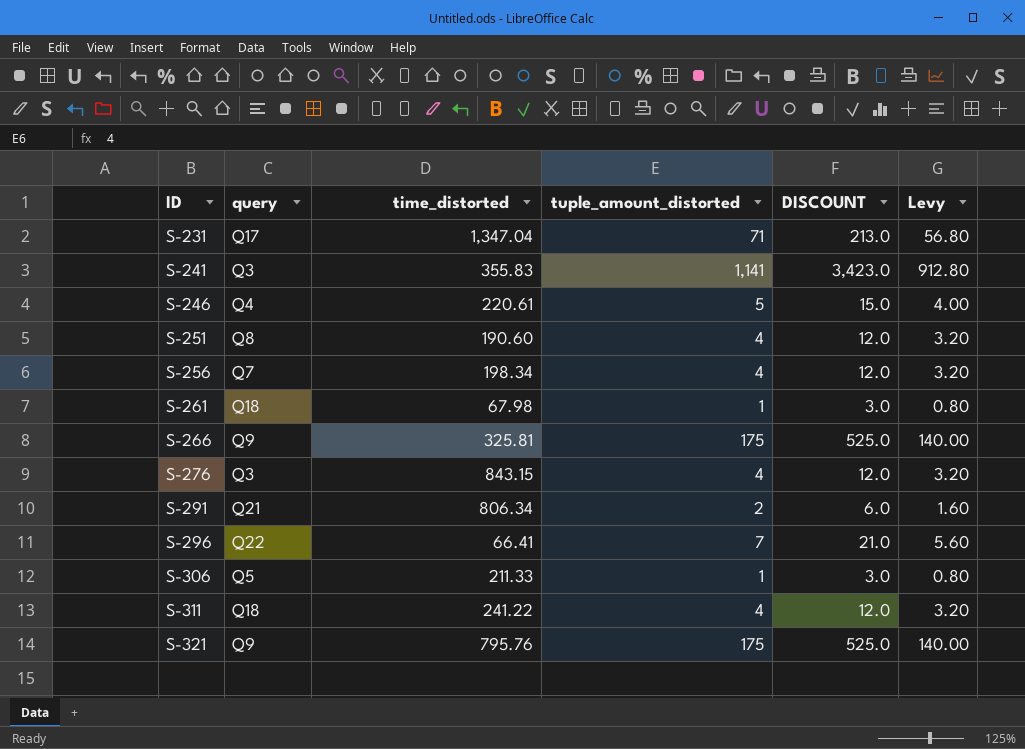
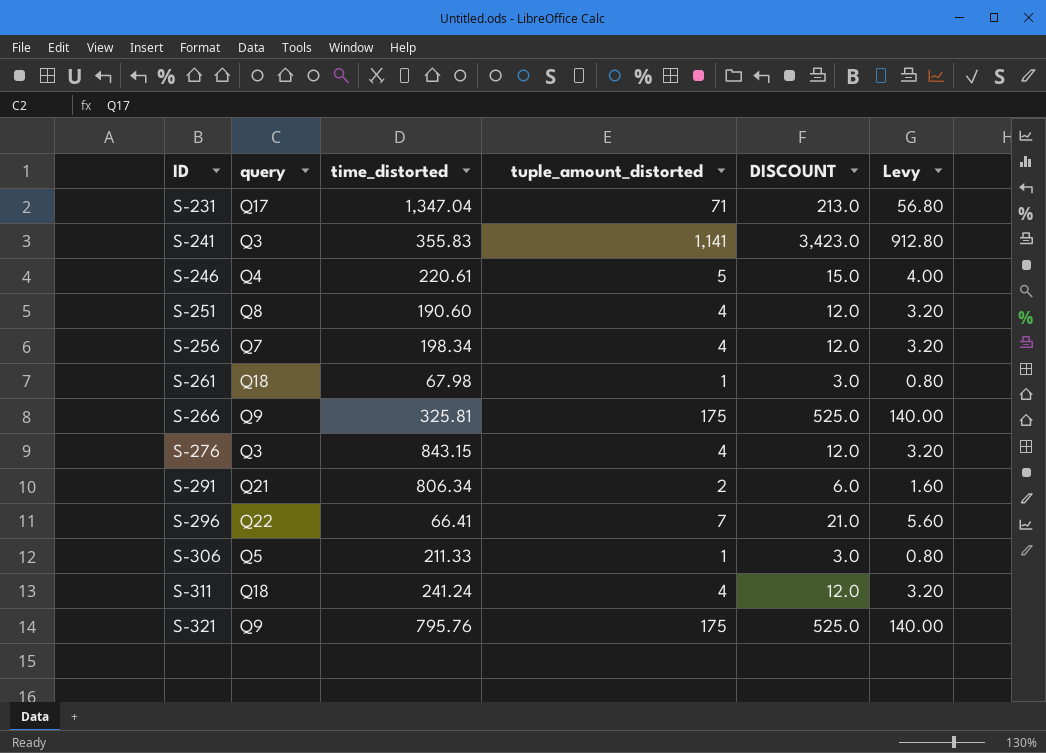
S-311 | time_distorted: 241.22 -> 241.24

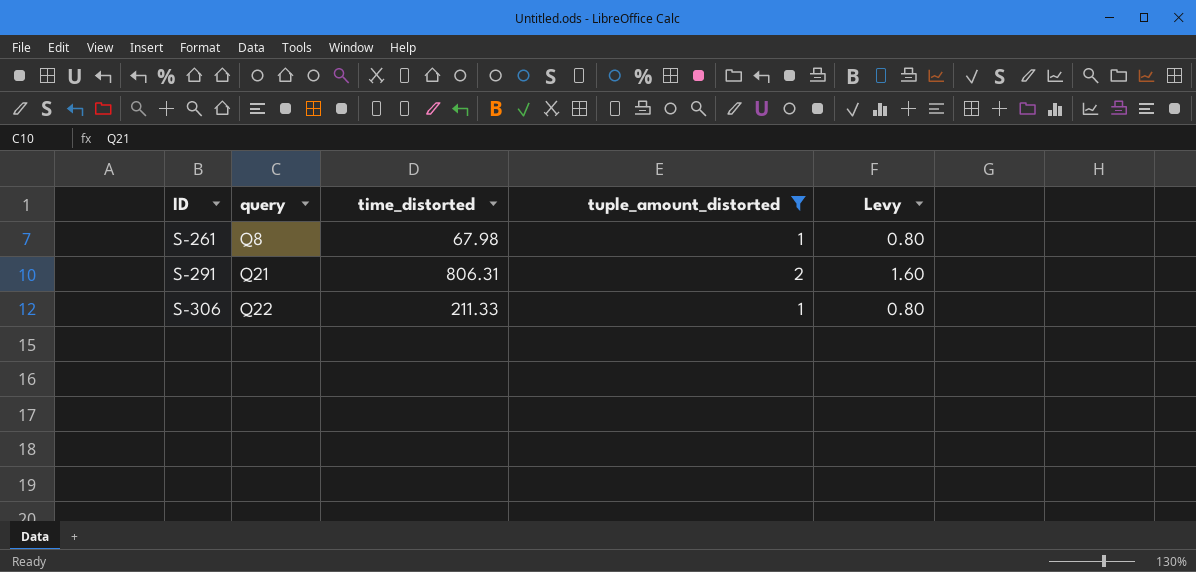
filter: none -> tuple_amount_distorted <= 2
column DISCOUNT | formula: [tuple_amount_distorted] * 3 -> none
S-261 | query: Q18 -> Q8
S-291 | time_distorted: 806.34 -> 806.31
S-306 | query: Q5 -> Q22

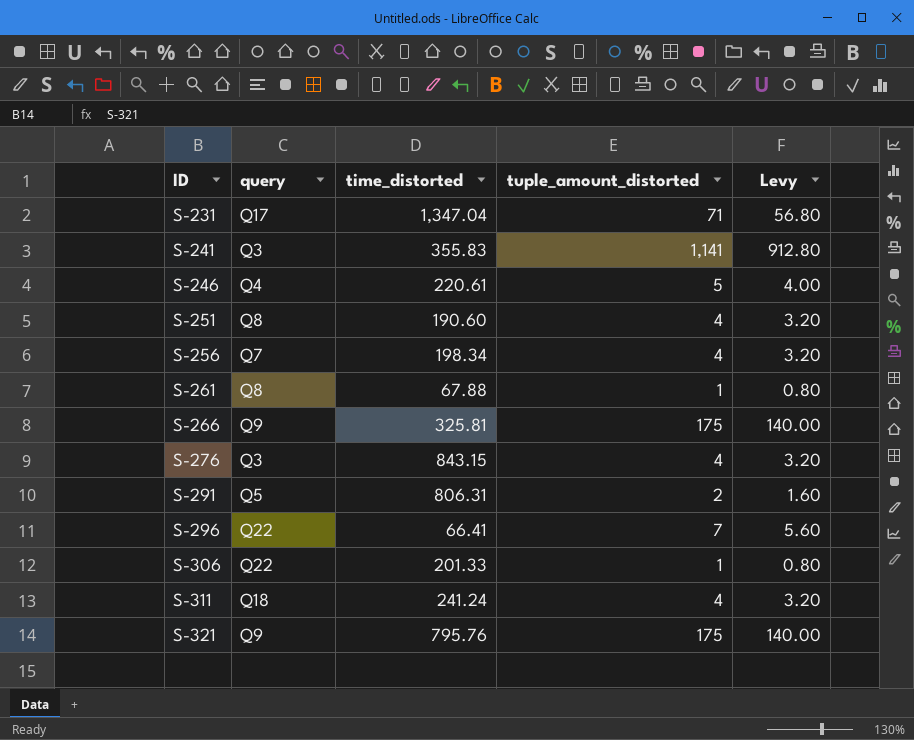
filter: tuple_amount_distorted <= 2 -> none
S-261 | time_distorted: 67.98 -> 67.88
S-291 | query: Q21 -> Q5
S-306 | time_distorted: 211.33 -> 201.33

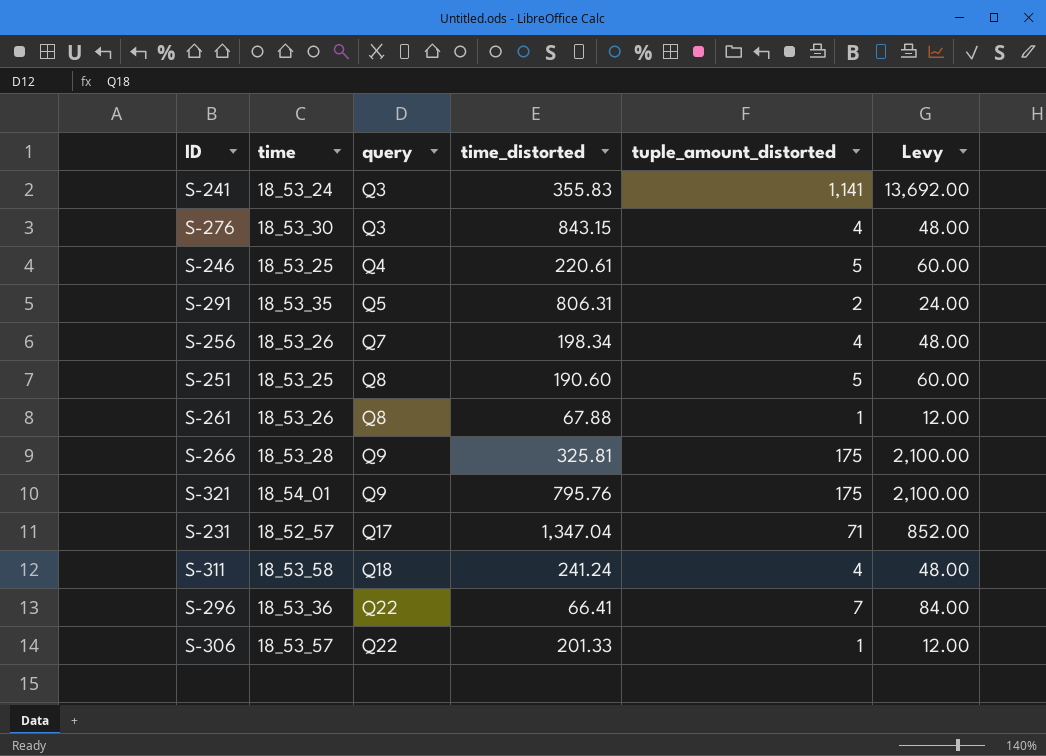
row order: ID ascending -> query ascending
column time | position: none -> 2
column Levy | formula: [tuple_amount_distorted] * 0.8 -> [tuple_amount_distorted] * 12
S-251 | tuple_amount_distorted: 4 -> 5

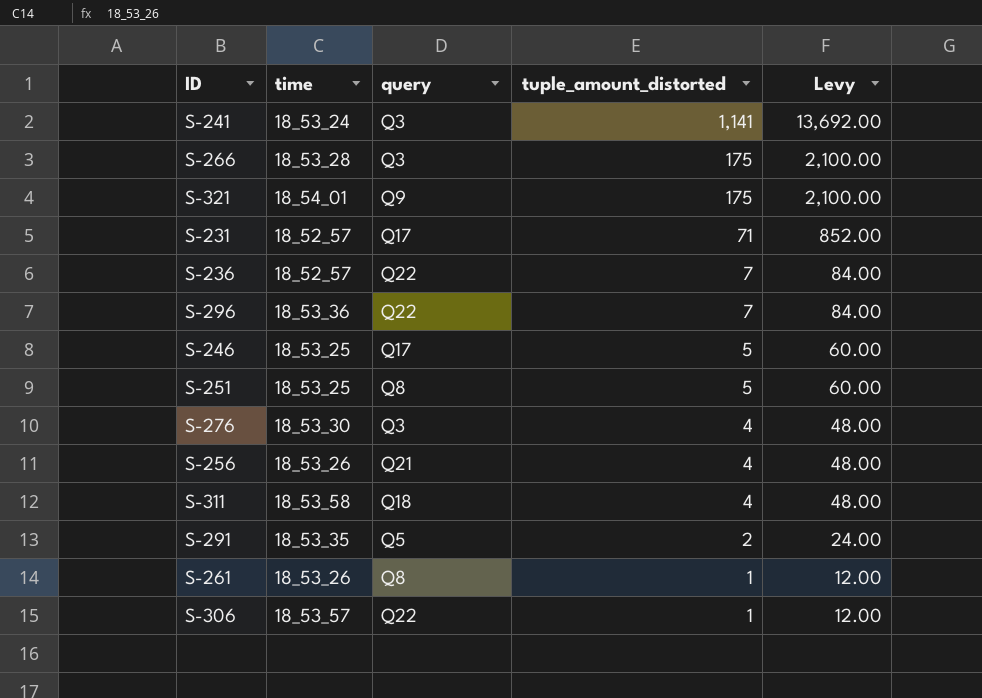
row order: query ascending -> tuple_amount_distorted descending
column time_distorted | position: 4 -> none
S-266 | query: Q9 -> Q3
row S-236: none -> 18_52_57 | Q22 | 7 | 84.00
S-246 | query: Q4 -> Q17
S-256 | query: Q7 -> Q21

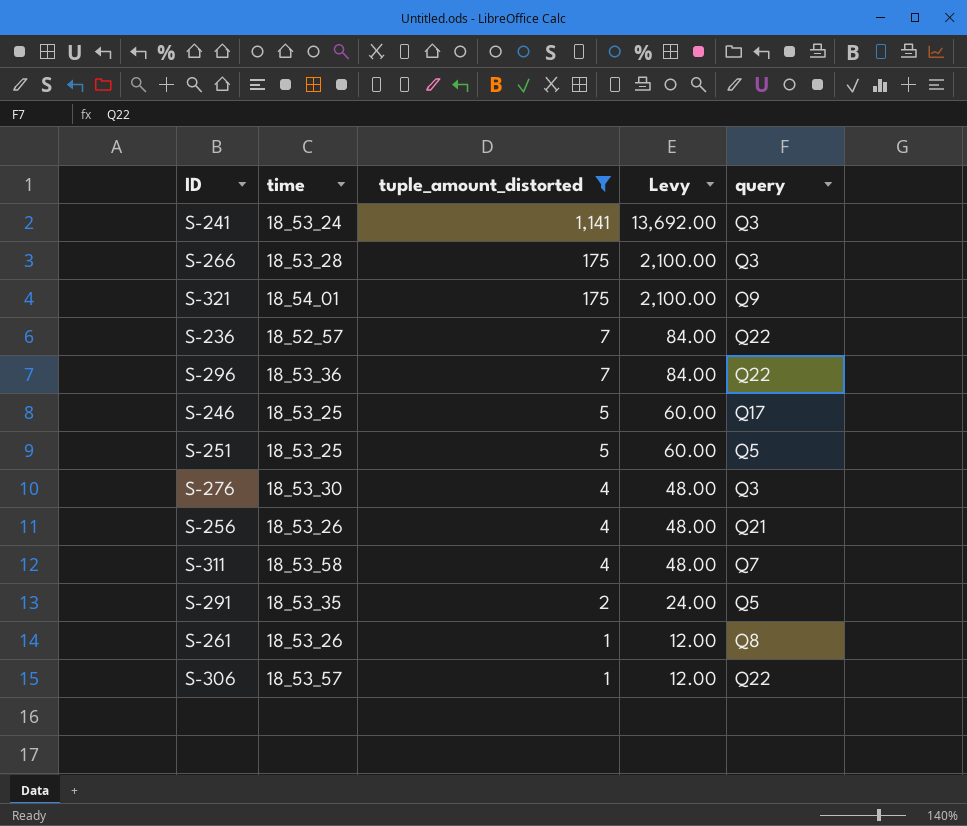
filter: none -> tuple_amount_distorted != 71
column query | position: 3 -> 5
S-251 | query: Q8 -> Q5
S-311 | query: Q18 -> Q7

